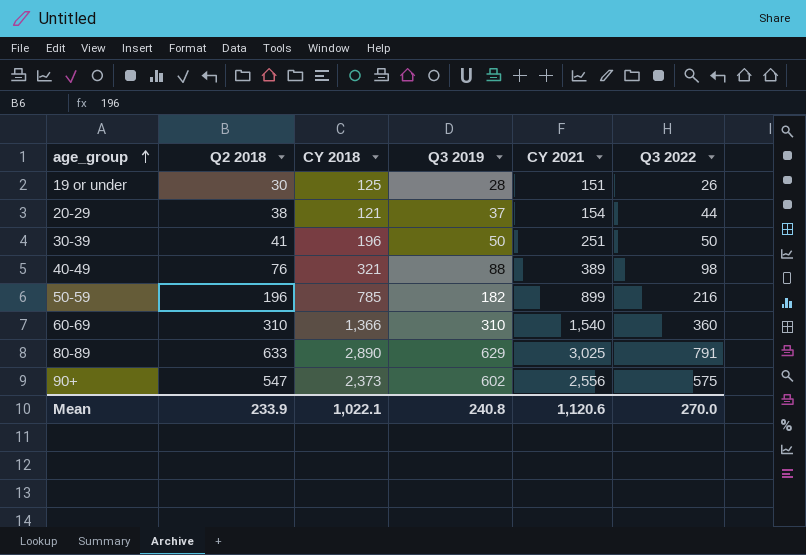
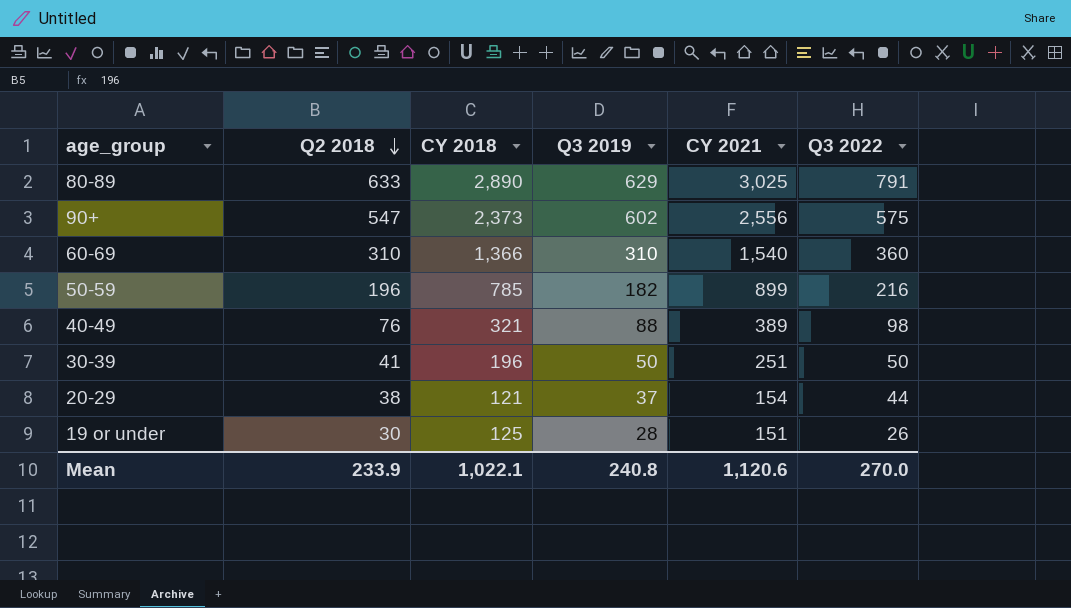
row order: age_group ascending -> Q2 2018 descending

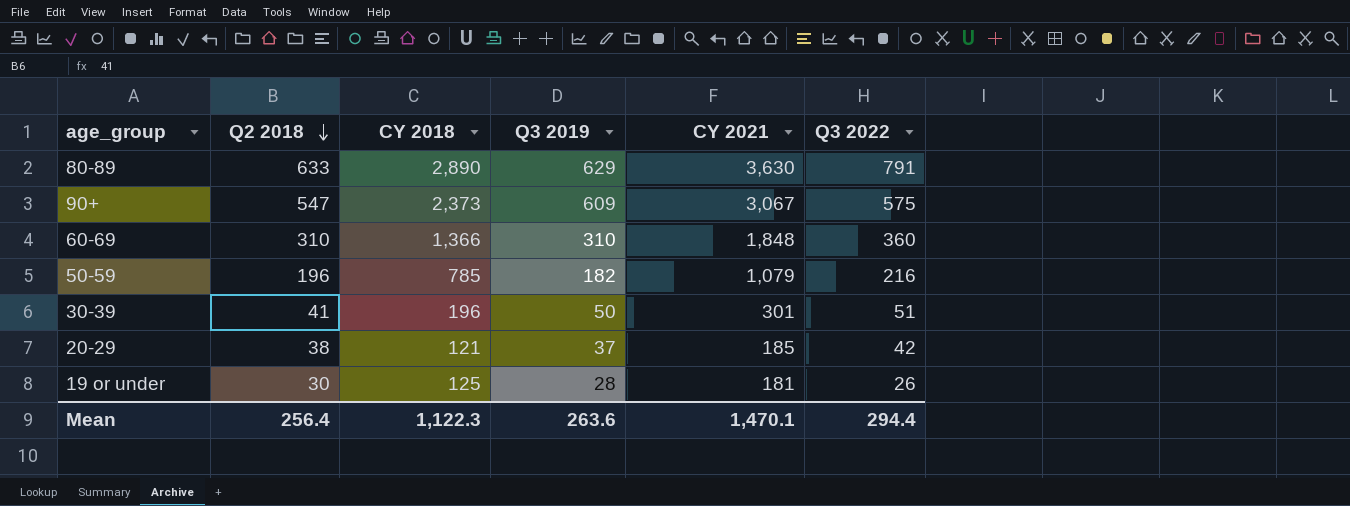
row 40-49: 76 | 321 | 88 | 389 | 98 -> none
80-89 | CY 2021: 3,025 -> 3,630
90+ | Q3 2019: 602 -> 609
90+ | CY 2021: 2,556 -> 3,067
60-69 | CY 2021: 1,540 -> 1,848
50-59 | CY 2021: 899 -> 1,079
30-39 | CY 2021: 251 -> 301
30-39 | Q3 2022: 50 -> 51
20-29 | CY 2021: 154 -> 185
20-29 | Q3 2022: 44 -> 42
19 or under | CY 2021: 151 -> 181
Mean | Q2 2018: 233.9 -> 256.4
Mean | CY 2018: 1,022.1 -> 1,122.3
Mean | Q3 2019: 240.8 -> 263.6
Mean | CY 2021: 1,120.6 -> 1,470.1
Mean | Q3 2022: 270.0 -> 294.4

